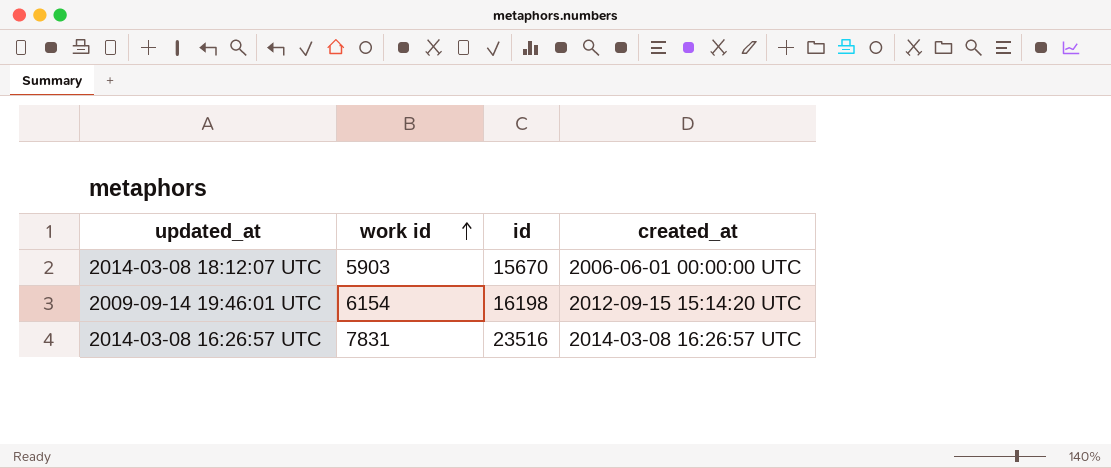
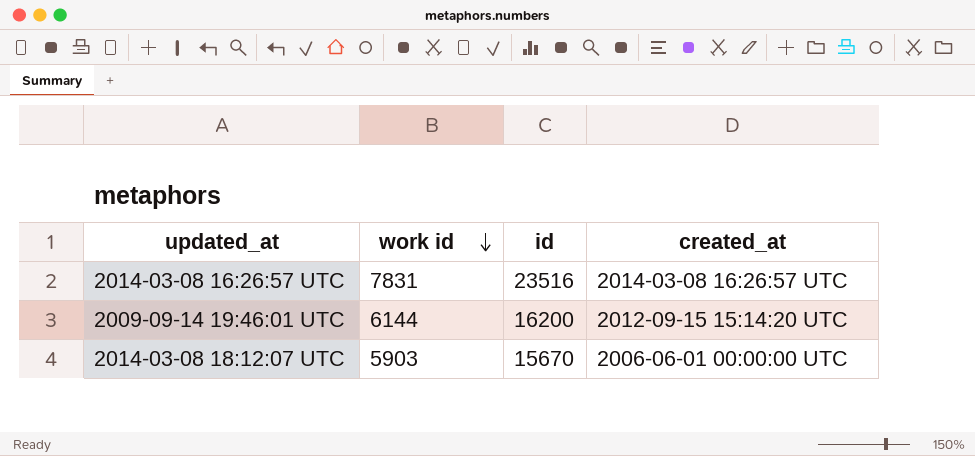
row order: work id ascending -> work id descending
2009-09-14 19:46:01 UTC | work id: 6154 -> 6144
2009-09-14 19:46:01 UTC | id: 16198 -> 16200

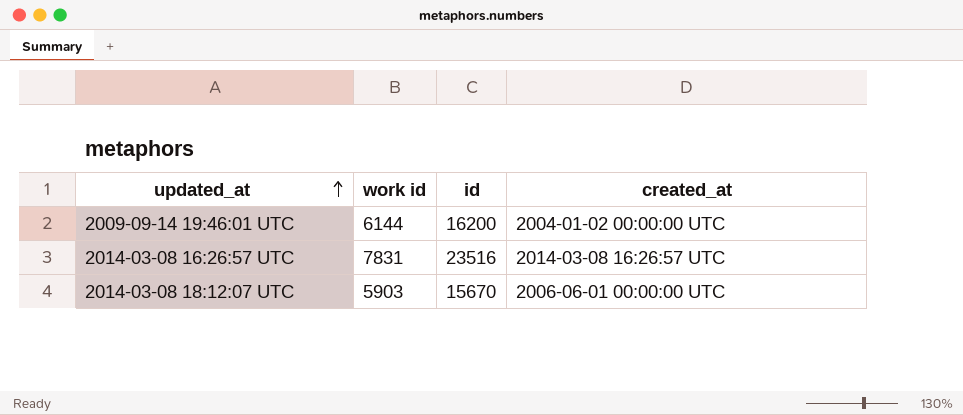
row order: work id descending -> updated_at ascending
2009-09-14 19:46:01 UTC | created_at: 2012-09-15 15:14:20 UTC -> 2004-01-02 00:00:00 UTC

